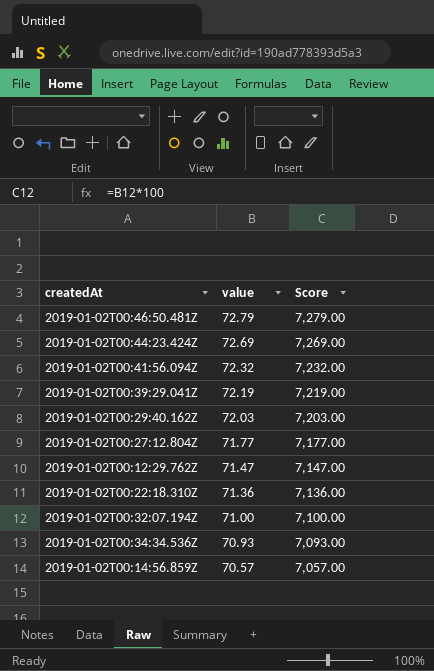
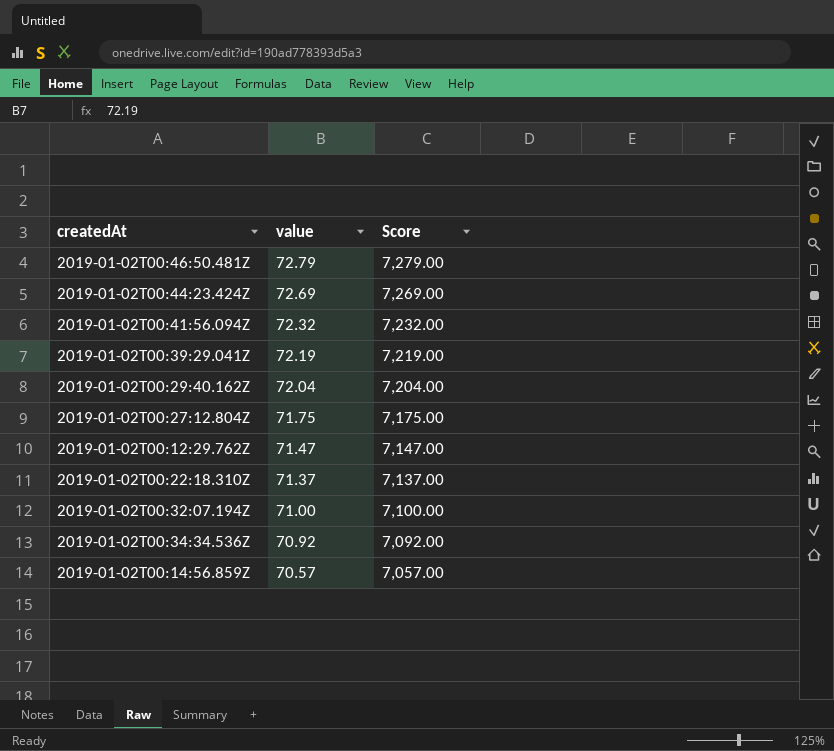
2019-01-02T00:29:40.162Z | value: 72.03 -> 72.04
2019-01-02T00:29:40.162Z | Score: 7,203.00 -> 7,204.00
2019-01-02T00:27:12.804Z | value: 71.77 -> 71.75
2019-01-02T00:27:12.804Z | Score: 7,177.00 -> 7,175.00
2019-01-02T00:22:18.310Z | value: 71.36 -> 71.37
2019-01-02T00:22:18.310Z | Score: 7,136.00 -> 7,137.00
2019-01-02T00:34:34.536Z | value: 70.93 -> 70.92
2019-01-02T00:34:34.536Z | Score: 7,093.00 -> 7,092.00

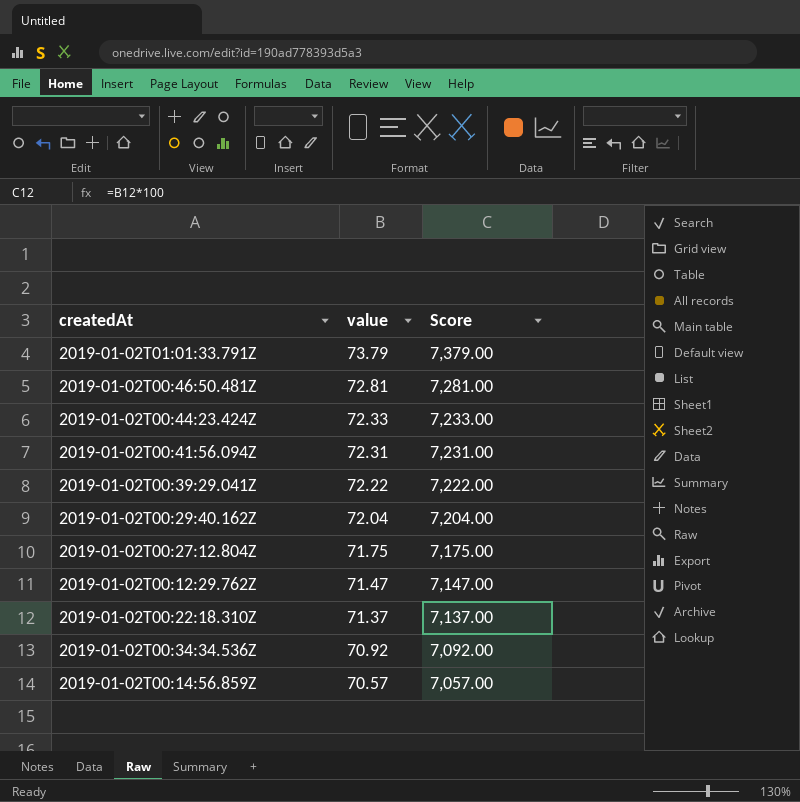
row 2019-01-02T00:32:07.194Z: 71.00 | 7,100.00 -> none
row 2019-01-02T01:01:33.791Z: none -> 73.79 | 7,379.00
2019-01-02T00:46:50.481Z | value: 72.79 -> 72.81
2019-01-02T00:46:50.481Z | Score: 7,279.00 -> 7,281.00
2019-01-02T00:44:23.424Z | value: 72.69 -> 72.33
2019-01-02T00:44:23.424Z | Score: 7,269.00 -> 7,233.00
2019-01-02T00:41:56.094Z | value: 72.32 -> 72.31
2019-01-02T00:41:56.094Z | Score: 7,232.00 -> 7,231.00
2019-01-02T00:39:29.041Z | value: 72.19 -> 72.22
2019-01-02T00:39:29.041Z | Score: 7,219.00 -> 7,222.00

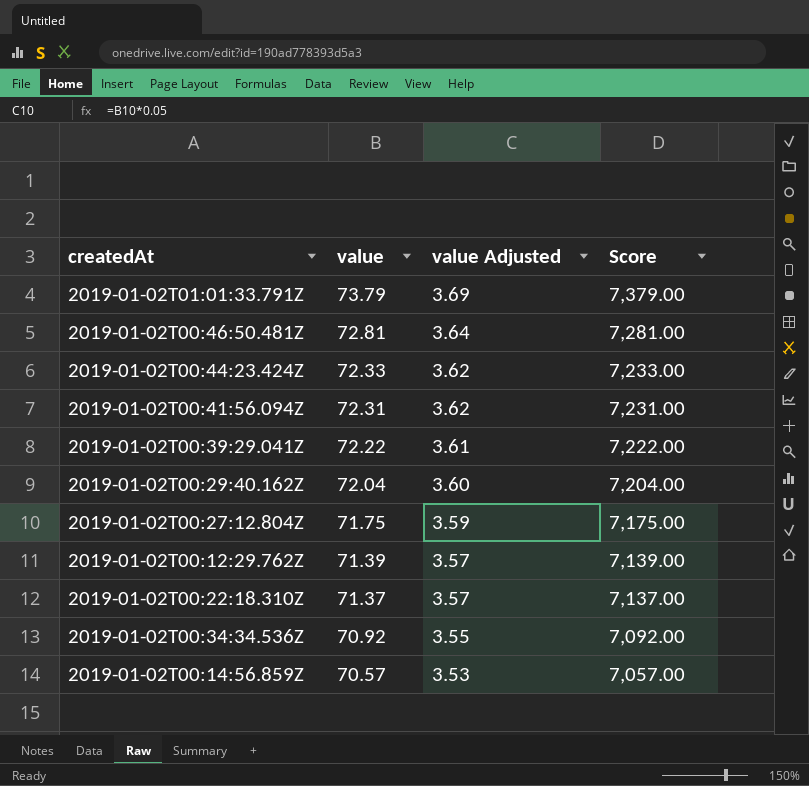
column value Adjusted | formula: none -> [value] * 0.05
2019-01-02T00:12:29.762Z | value: 71.47 -> 71.39
2019-01-02T00:12:29.762Z | Score: 7,147.00 -> 7,139.00

